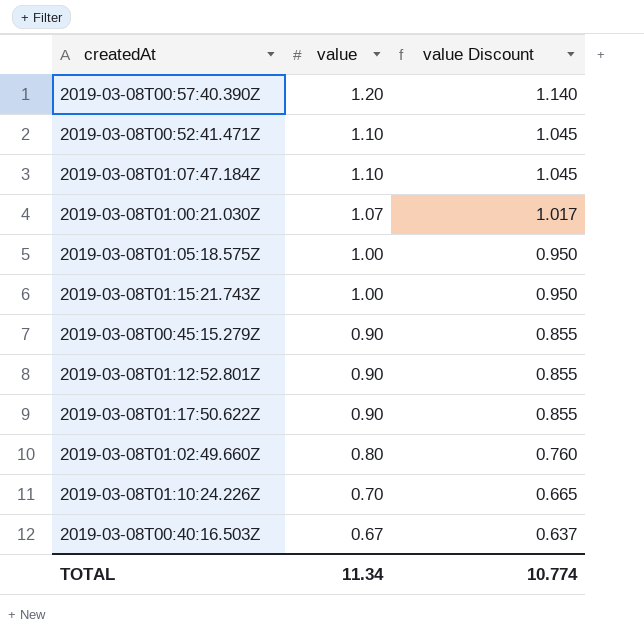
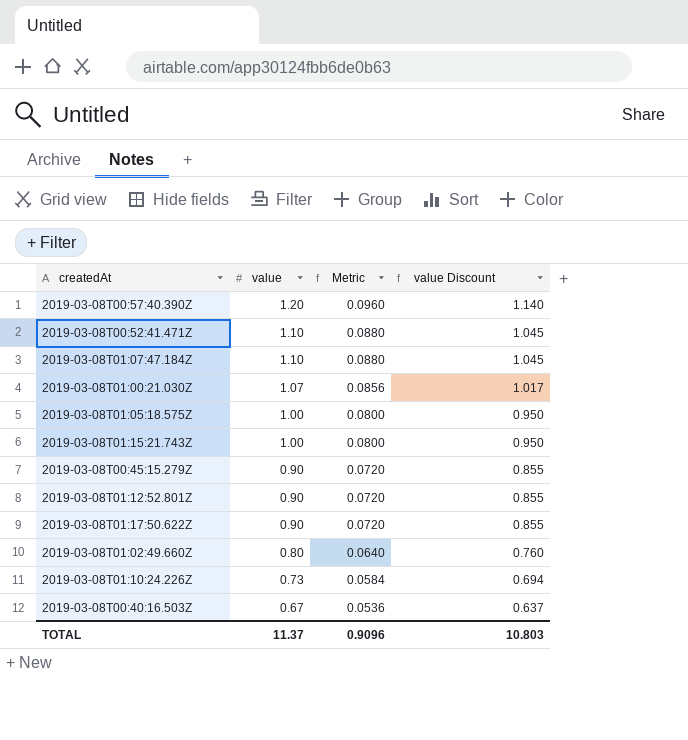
column Metric | formula: none -> [value] * 0.08
2019-03-08T01:10:24.226Z | value: 0.70 -> 0.73
2019-03-08T01:10:24.226Z | value Discount: 0.665 -> 0.694
TOTAL | value: 11.34 -> 11.37
TOTAL | value Discount: 10.774 -> 10.803

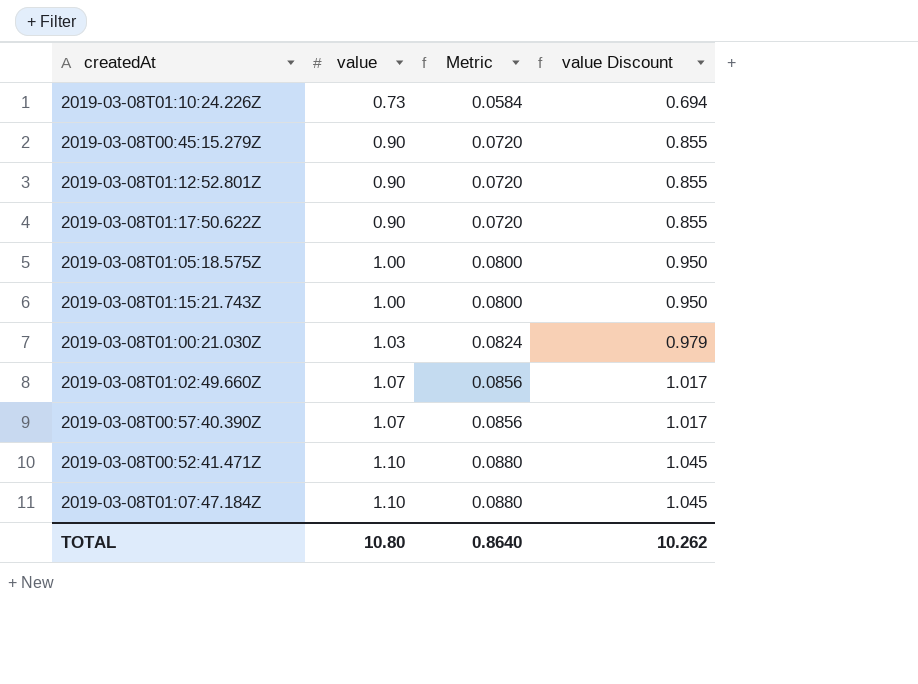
row order: value descending -> value ascending
row 2019-03-08T00:40:16.503Z: 0.67 | 0.0536 | 0.637 -> none
2019-03-08T01:00:21.030Z | value: 1.07 -> 1.03
2019-03-08T01:00:21.030Z | Metric: 0.0856 -> 0.0824
2019-03-08T01:00:21.030Z | value Discount: 1.017 -> 0.979
2019-03-08T01:02:49.660Z | value: 0.80 -> 1.07
2019-03-08T01:02:49.660Z | Metric: 0.0640 -> 0.0856
2019-03-08T01:02:49.660Z | value Discount: 0.760 -> 1.017
2019-03-08T00:57:40.390Z | value: 1.20 -> 1.07
2019-03-08T00:57:40.390Z | Metric: 0.0960 -> 0.0856
2019-03-08T00:57:40.390Z | value Discount: 1.140 -> 1.017
TOTAL | value: 11.37 -> 10.80
TOTAL | Metric: 0.9096 -> 0.8640
TOTAL | value Discount: 10.803 -> 10.262

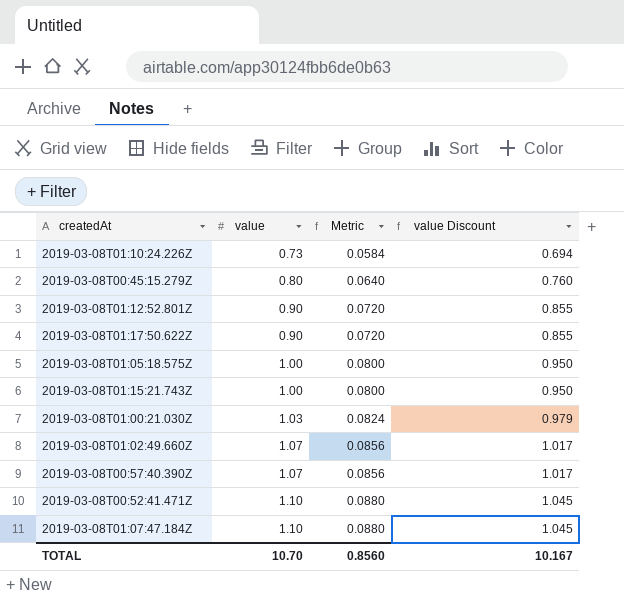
2019-03-08T00:45:15.279Z | value: 0.90 -> 0.80
2019-03-08T00:45:15.279Z | Metric: 0.0720 -> 0.0640
2019-03-08T00:45:15.279Z | value Discount: 0.855 -> 0.760
TOTAL | value: 10.80 -> 10.70
TOTAL | Metric: 0.8640 -> 0.8560
TOTAL | value Discount: 10.262 -> 10.167

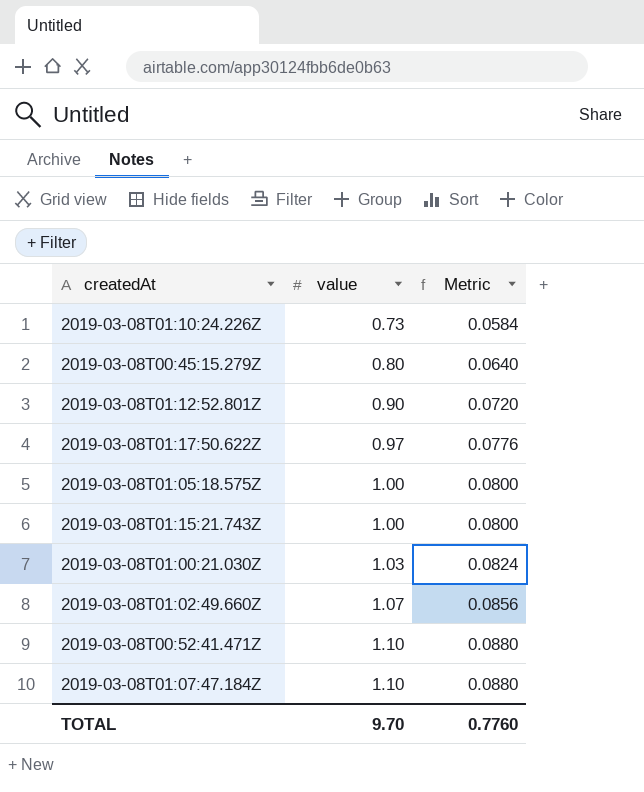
column value Discount | formula: [value] * 0.95 -> none
row 2019-03-08T00:57:40.390Z: 1.07 | 0.0856 | 1.017 -> none
2019-03-08T01:17:50.622Z | value: 0.90 -> 0.97
2019-03-08T01:17:50.622Z | Metric: 0.0720 -> 0.0776
TOTAL | value: 10.70 -> 9.70
TOTAL | Metric: 0.8560 -> 0.7760

